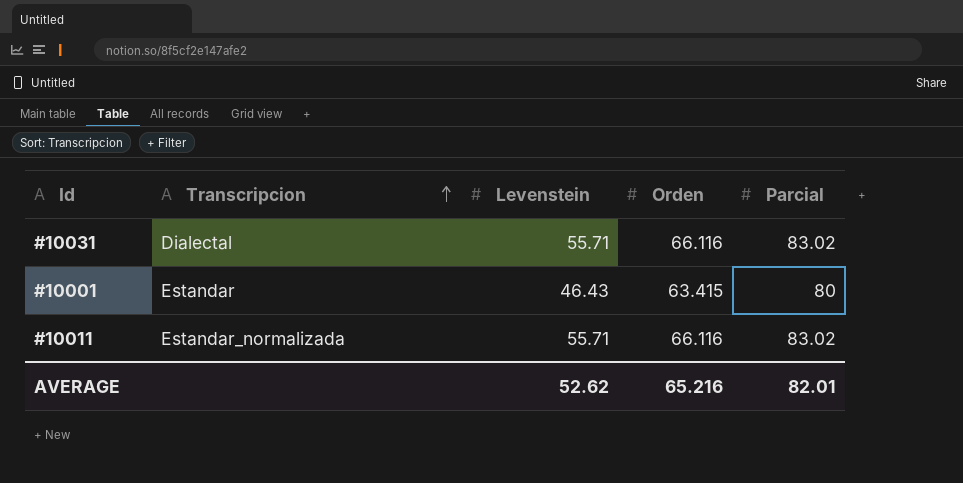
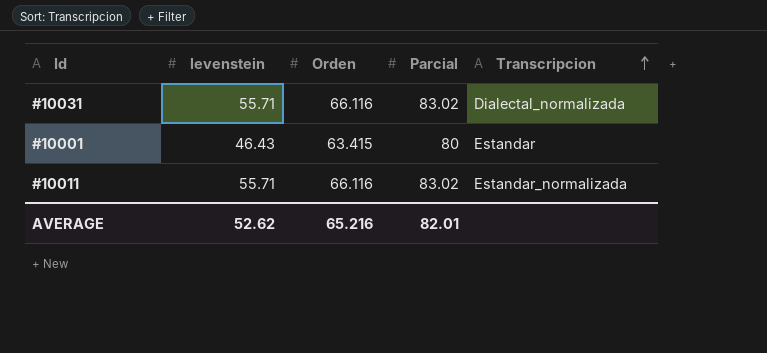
column name: Levenstein -> levenstein
column Transcripcion | position: 2 -> 5
#10031 | Transcripcion: Dialectal -> Dialectal_normalizada

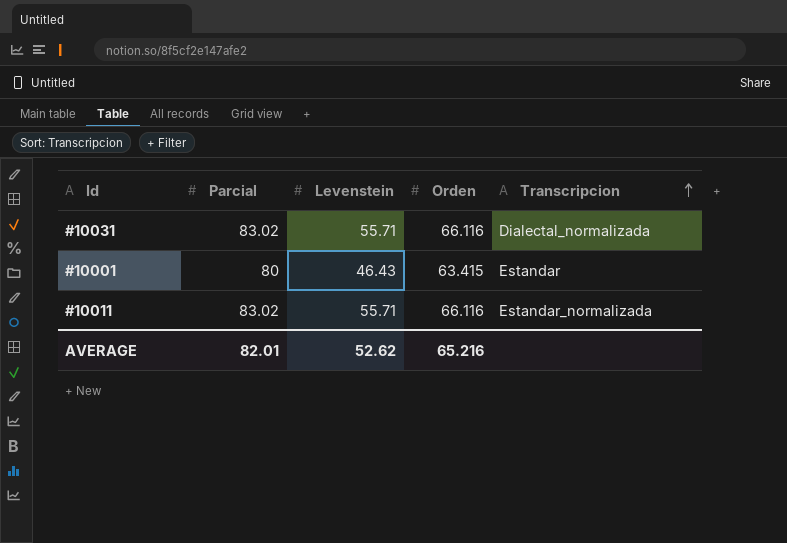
column Parcial | position: 4 -> 2
column name: levenstein -> Levenstein

